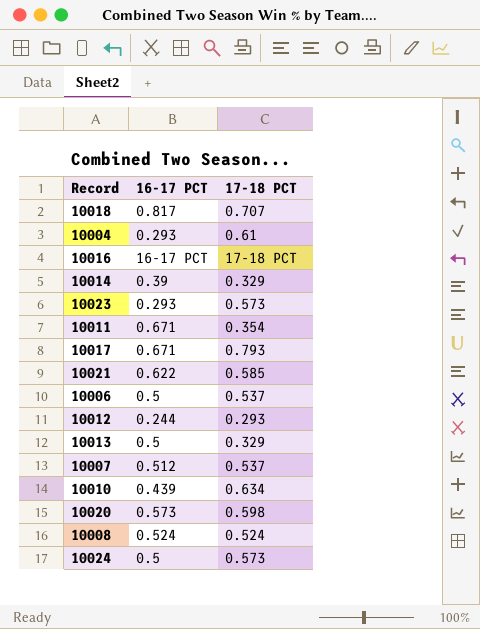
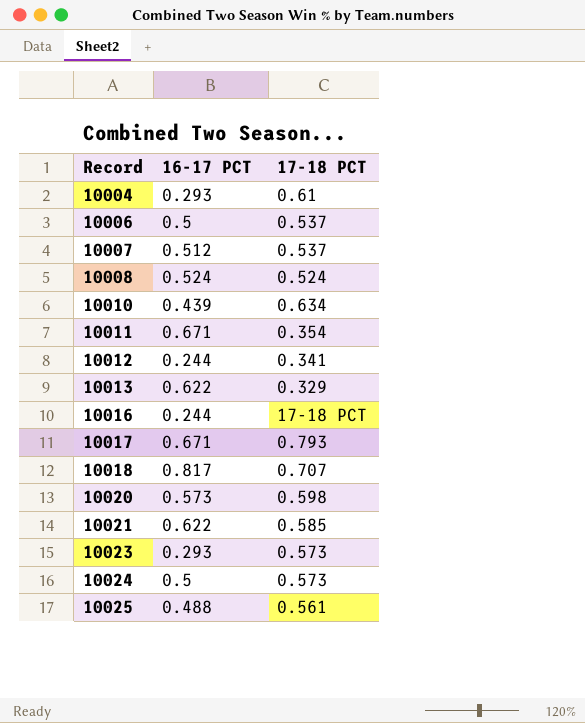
row order: none -> Record ascending
row 10014: 0.39 | 0.329 -> none
10012 | 17-18 PCT: 0.293 -> 0.341
10013 | 16-17 PCT: 0.5 -> 0.622
10016 | 16-17 PCT: 16-17 PCT -> 0.244
row 10025: none -> 0.488 | 0.561

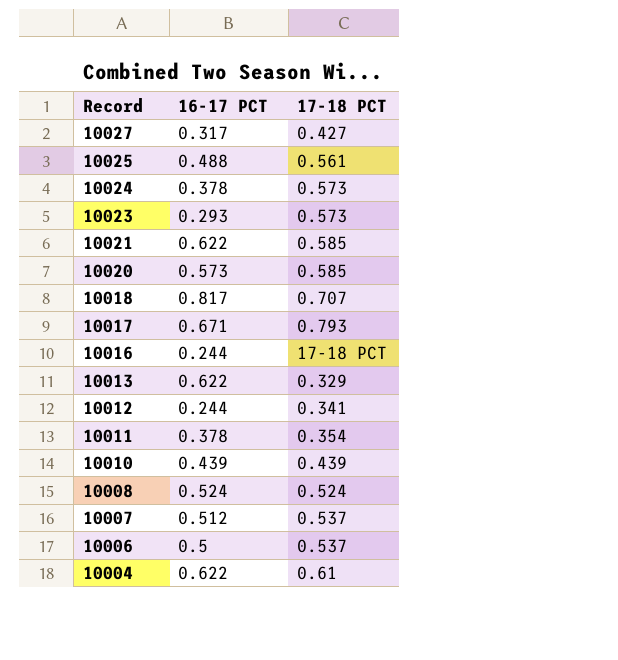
row order: Record ascending -> Record descending
row 10027: none -> 0.317 | 0.427
10024 | 16-17 PCT: 0.5 -> 0.378
10020 | 17-18 PCT: 0.598 -> 0.585
10011 | 16-17 PCT: 0.671 -> 0.378
10010 | 17-18 PCT: 0.634 -> 0.439
10004 | 16-17 PCT: 0.293 -> 0.622

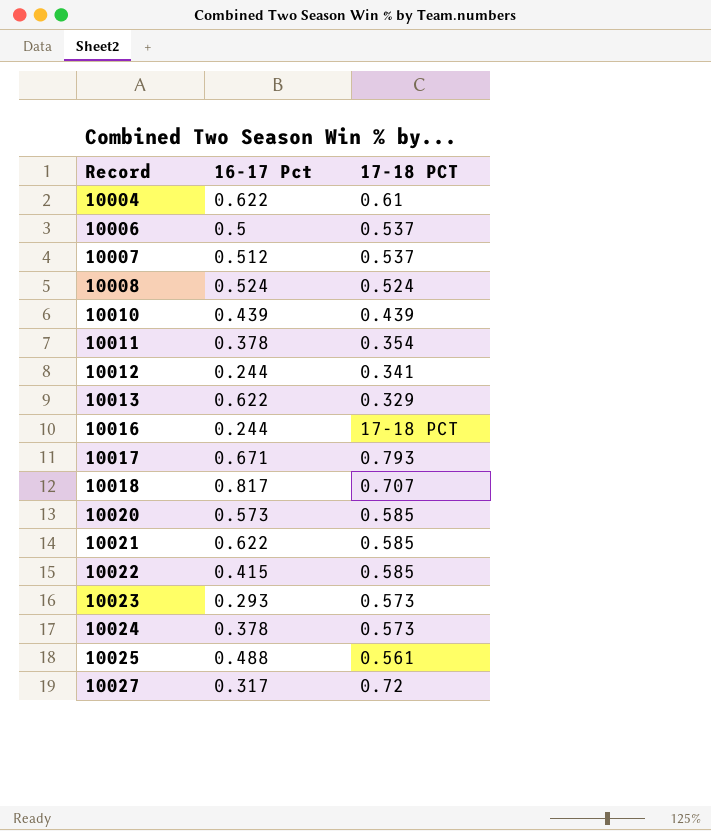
row order: Record descending -> Record ascending
column name: 16-17 PCT -> 16-17 Pct
row 10022: none -> 0.415 | 0.585
10027 | 17-18 PCT: 0.427 -> 0.72

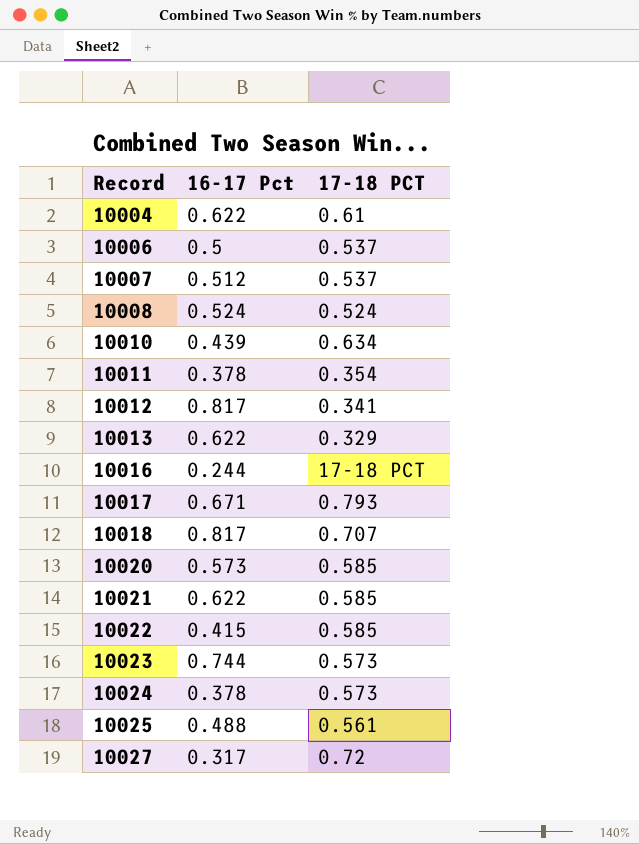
10010 | 17-18 PCT: 0.439 -> 0.634
10012 | 16-17 Pct: 0.244 -> 0.817
10023 | 16-17 Pct: 0.293 -> 0.744

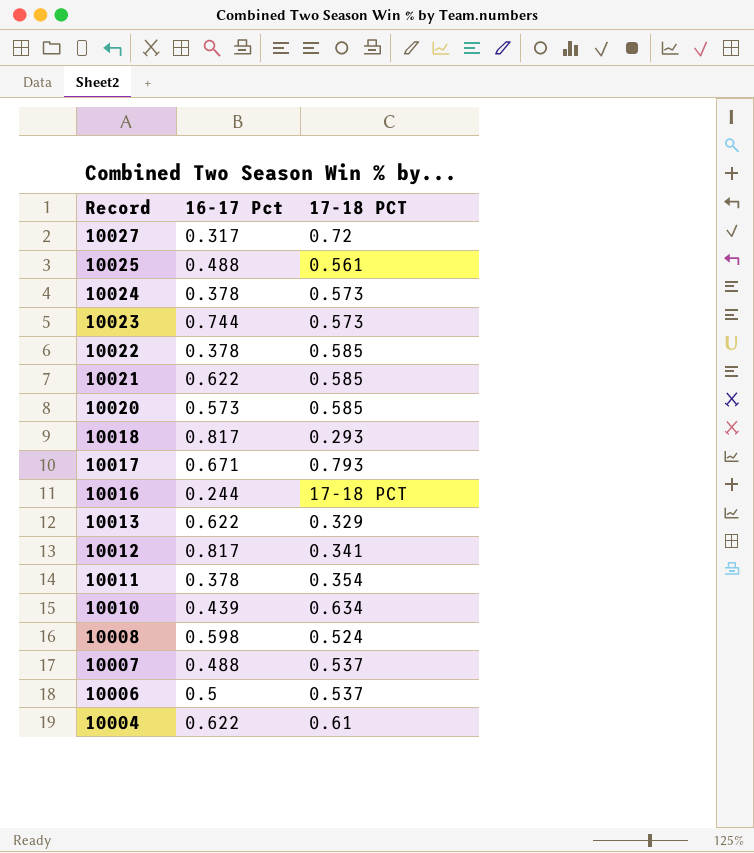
row order: Record ascending -> Record descending
10022 | 16-17 Pct: 0.415 -> 0.378
10018 | 17-18 PCT: 0.707 -> 0.293
10008 | 16-17 Pct: 0.524 -> 0.598
10007 | 16-17 Pct: 0.512 -> 0.488

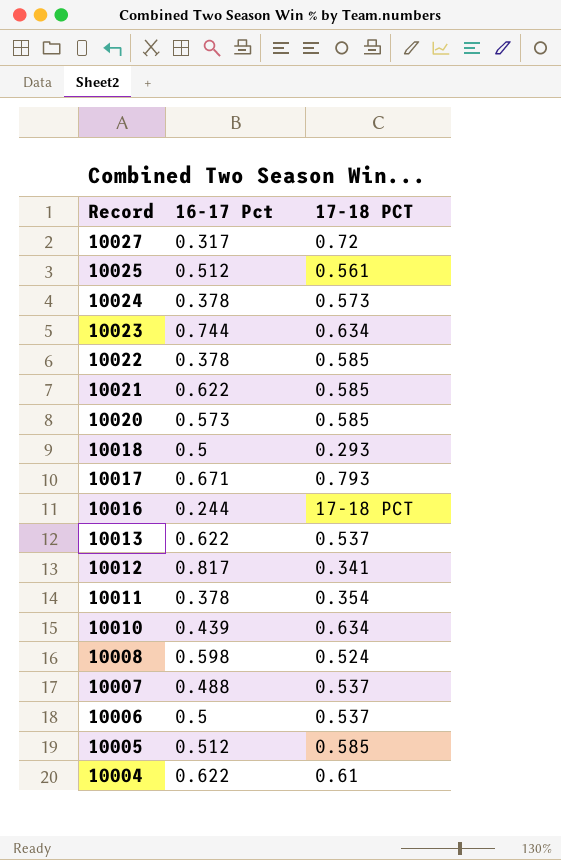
10025 | 16-17 Pct: 0.488 -> 0.512
10023 | 17-18 PCT: 0.573 -> 0.634
10018 | 16-17 Pct: 0.817 -> 0.5
10013 | 17-18 PCT: 0.329 -> 0.537
row 10005: none -> 0.512 | 0.585

